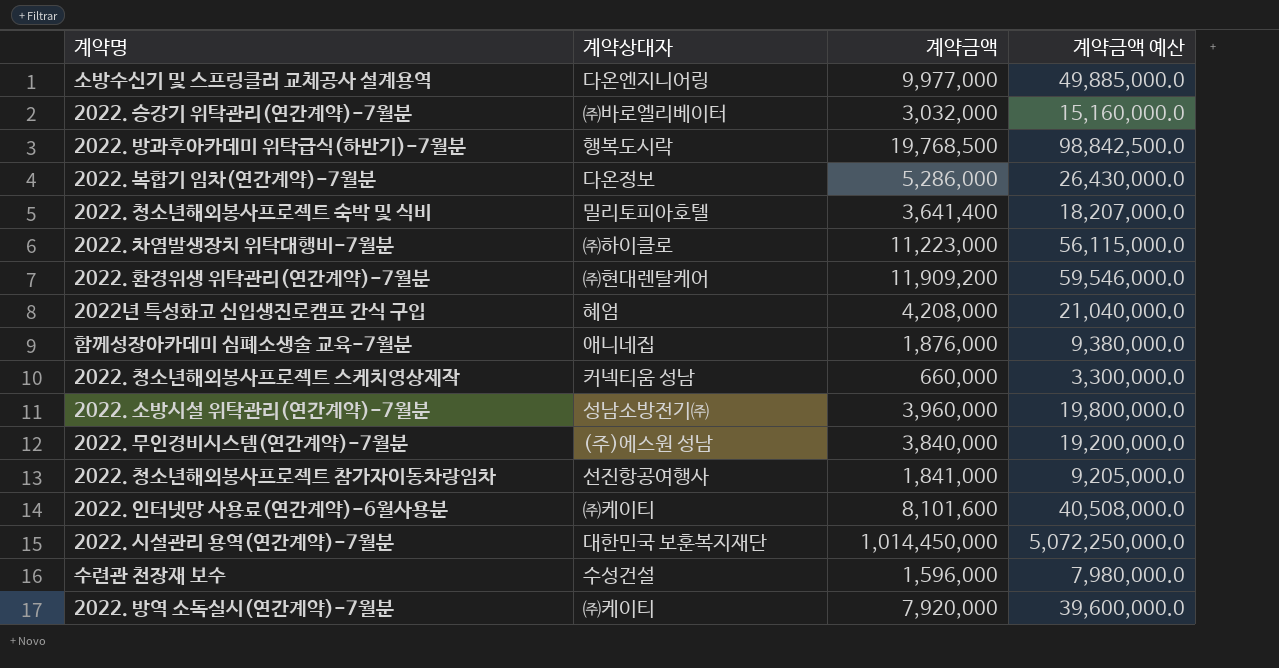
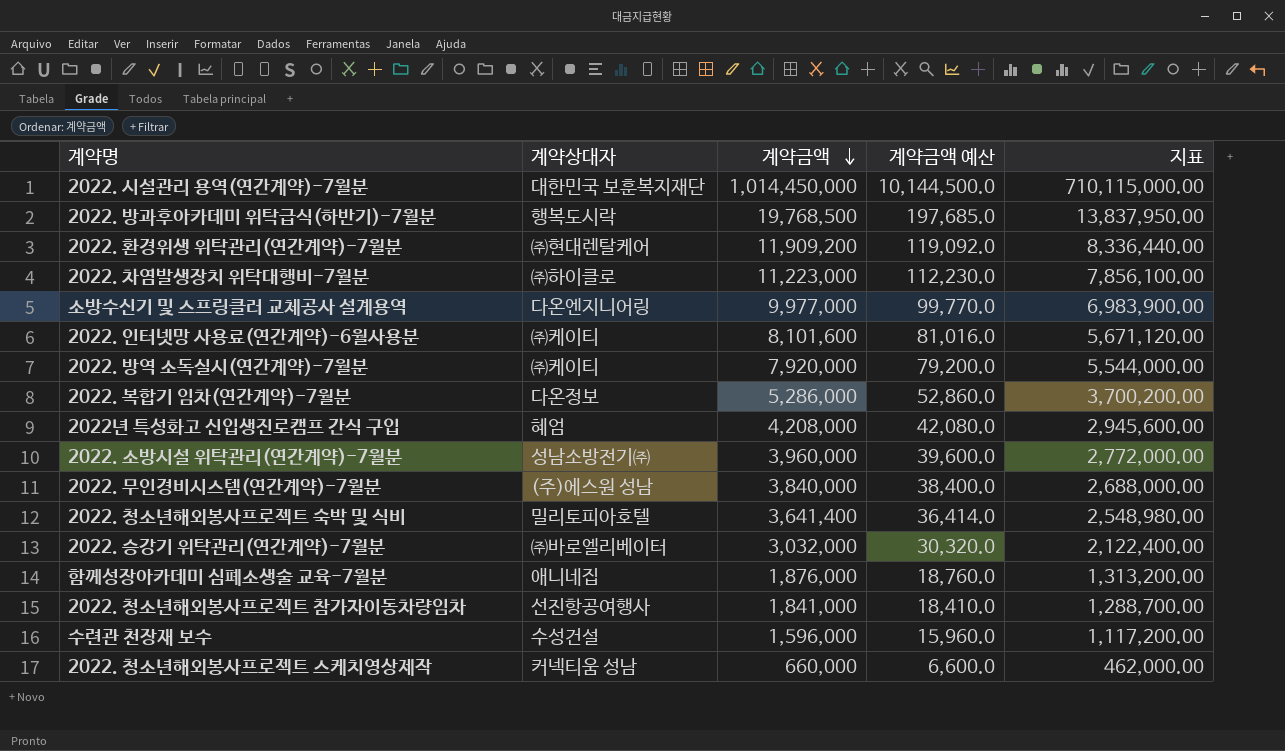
row order: none -> 계약금액 descending
column 계약금액 예산 | formula: [계약금액] * 5 -> [계약금액] * 0.01
column 지표 | formula: none -> [계약금액] * 0.7

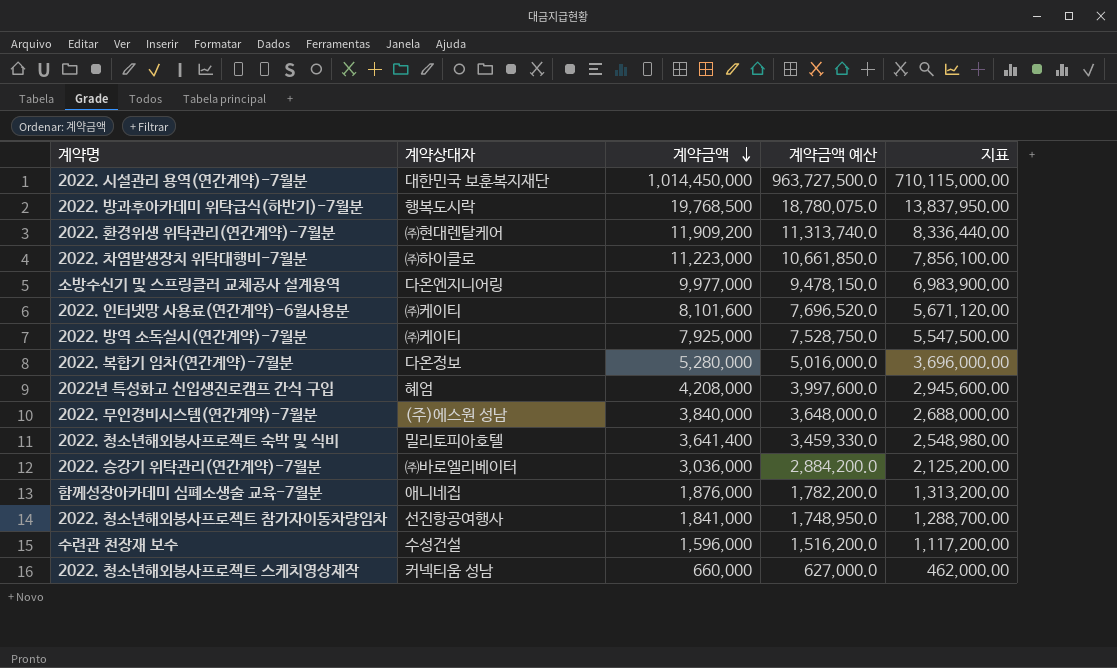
column 계약금액 예산 | formula: [계약금액] * 0.01 -> [계약금액] * 0.95
row 2022. 소방시설 위탁관리(연간계약)-7월분: 성남소방전기㈜ | 3,960,000 | 39,600.0 | 2,772,000.00 -> none
2022. 방역 소독실시(연간계약)-7월분 | 계약금액: 7,920,000 -> 7,925,000
2022. 방역 소독실시(연간계약)-7월분 | 지표: 5,544,000.00 -> 5,547,500.00
2022. 복합기 임차(연간계약)-7월분 | 계약금액: 5,286,000 -> 5,280,000
2022. 복합기 임차(연간계약)-7월분 | 지표: 3,700,200.00 -> 3,696,000.00
2022. 승강기 위탁관리(연간계약)-7월분 | 계약금액: 3,032,000 -> 3,036,000
2022. 승강기 위탁관리(연간계약)-7월분 | 지표: 2,122,400.00 -> 2,125,200.00

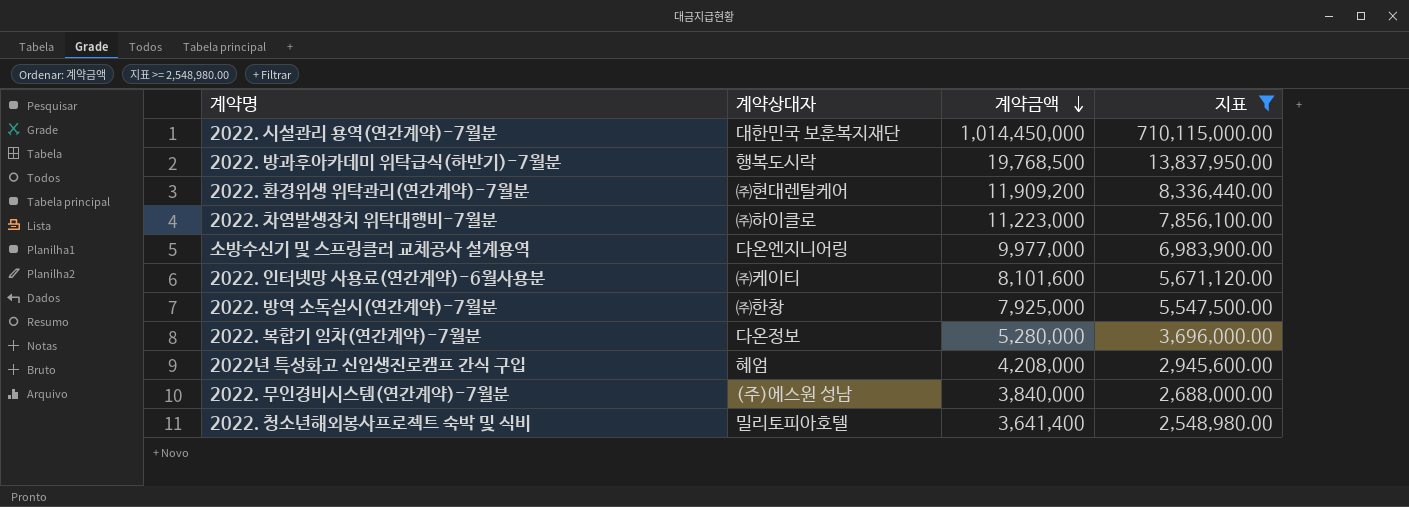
filter: none -> 지표 >= 2,548,980.00
column 계약금액 예산 | formula: [계약금액] * 0.95 -> none
2022. 방역 소독실시(연간계약)-7월분 | 계약상대자: ㈜케이티 -> ㈜한창

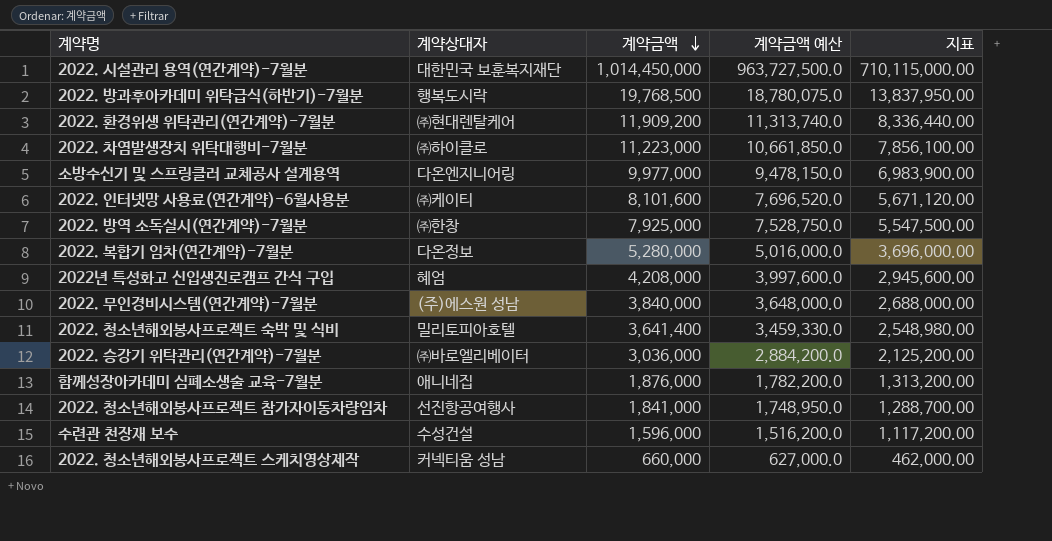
filter: 지표 >= 2,548,980.00 -> none
column 계약금액 예산 | formula: none -> [계약금액] * 0.95

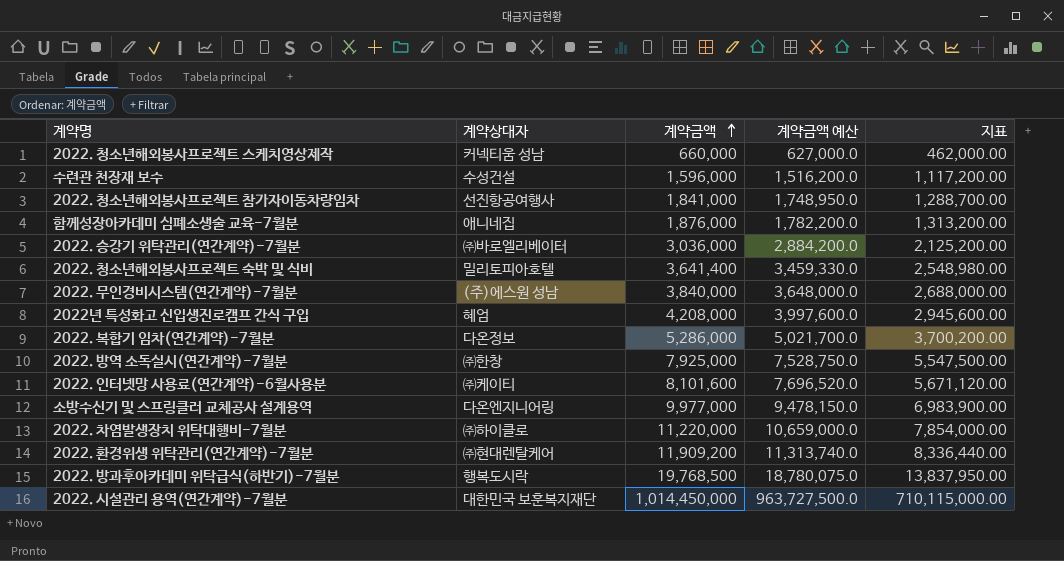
row order: 계약금액 descending -> 계약금액 ascending
2022. 복합기 임차(연간계약)-7월분 | 계약금액: 5,280,000 -> 5,286,000
2022. 복합기 임차(연간계약)-7월분 | 계약금액 예산: 5,016,000.0 -> 5,021,700.0
2022. 복합기 임차(연간계약)-7월분 | 지표: 3,696,000.00 -> 3,700,200.00
2022. 차염발생장치 위탁대행비-7월분 | 계약금액: 11,223,000 -> 11,220,000
2022. 차염발생장치 위탁대행비-7월분 | 계약금액 예산: 10,661,850.0 -> 10,659,000.0
2022. 차염발생장치 위탁대행비-7월분 | 지표: 7,856,100.00 -> 7,854,000.00

